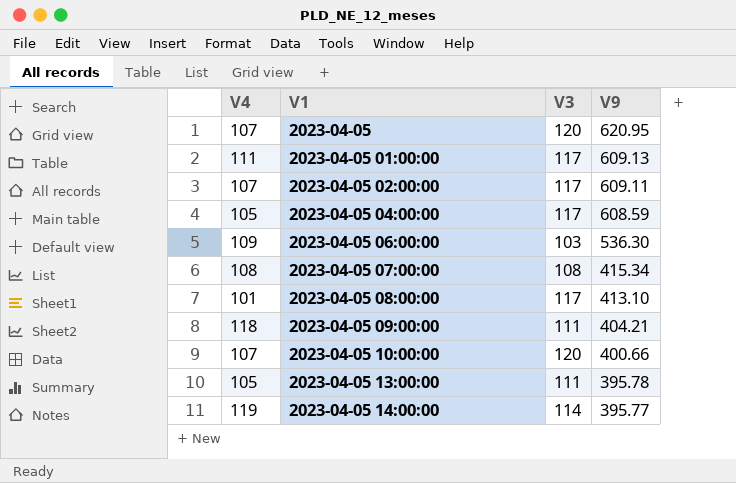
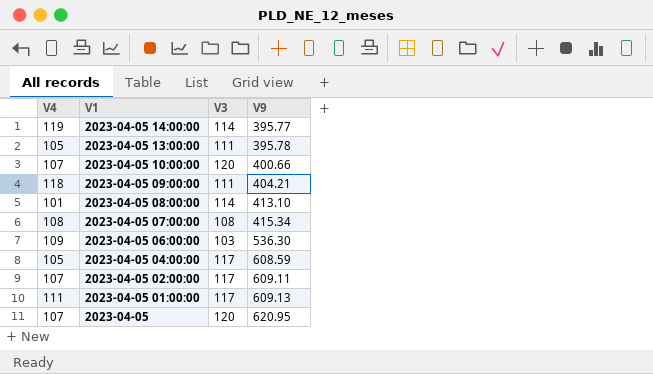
row order: V1 ascending -> V1 descending
2023-04-05 08:00:00 | V3: 117 -> 114

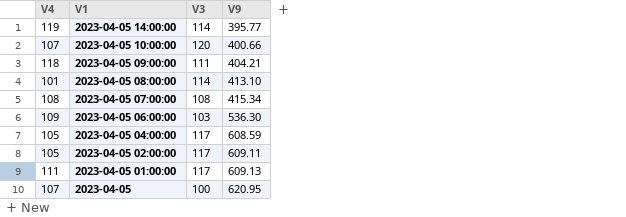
row 2023-04-05 13:00:00: 105 | 111 | 395.78 -> none
2023-04-05 02:00:00 | V4: 107 -> 105
2023-04-05 | V3: 120 -> 100

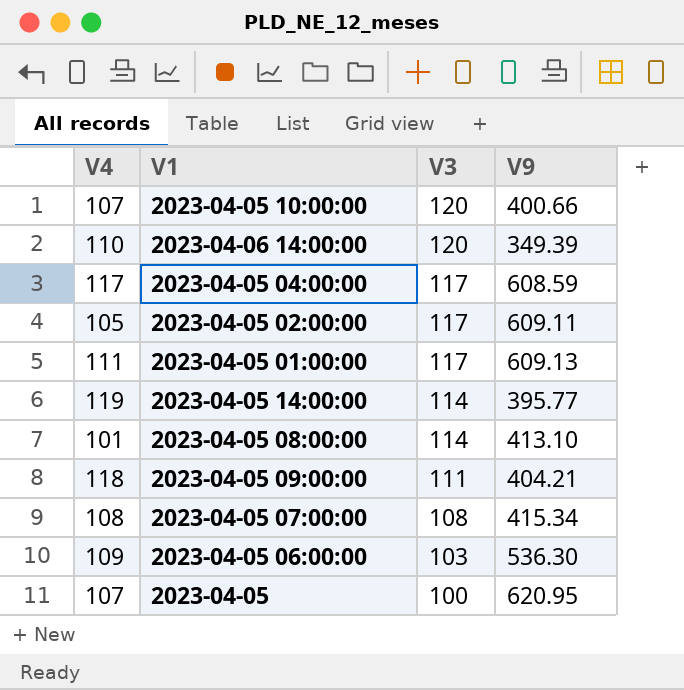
row order: V1 descending -> V3 descending
row 2023-04-06 14:00:00: none -> 110 | 120 | 349.39
2023-04-05 04:00:00 | V4: 105 -> 117

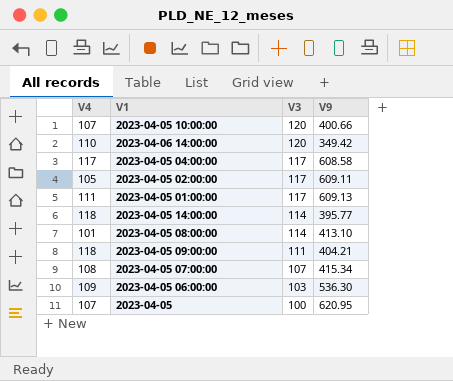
2023-04-06 14:00:00 | V9: 349.39 -> 349.42
2023-04-05 04:00:00 | V9: 608.59 -> 608.58
2023-04-05 14:00:00 | V4: 119 -> 118
2023-04-05 07:00:00 | V3: 108 -> 107

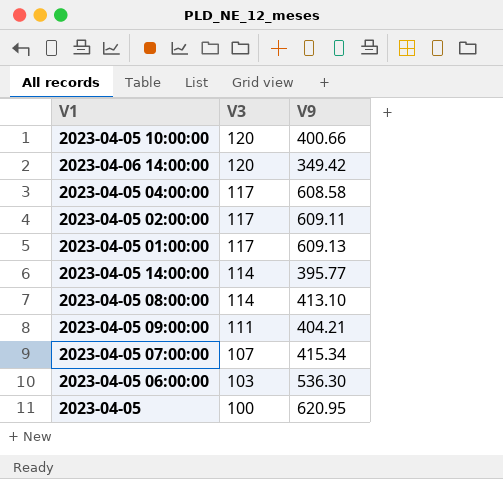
column V4 | position: 1 -> none

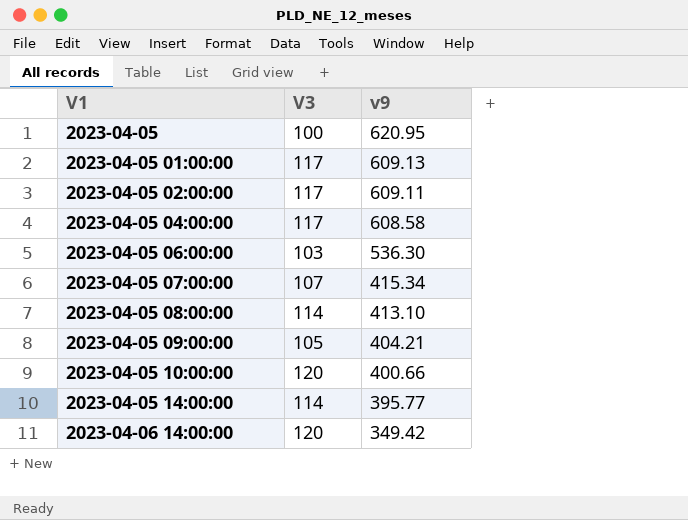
row order: V3 descending -> V1 ascending
column name: V9 -> v9
2023-04-05 09:00:00 | V3: 111 -> 105

